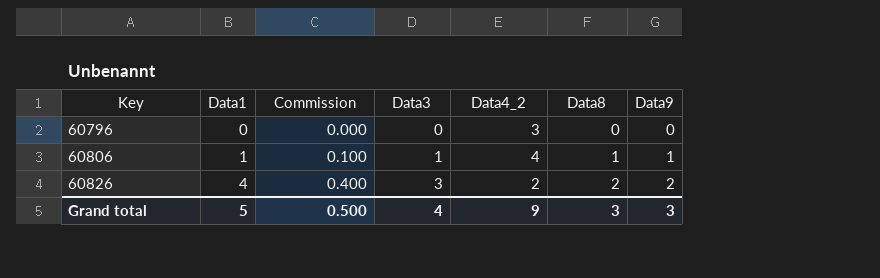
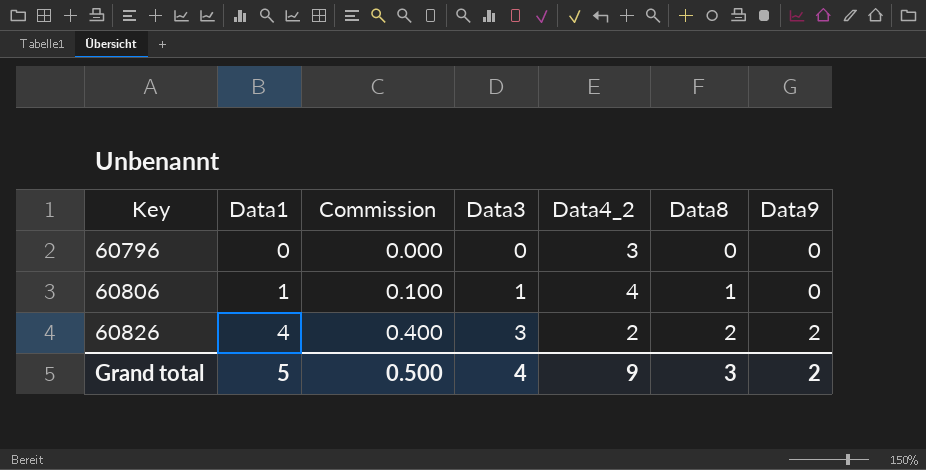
60806 | Data9: 1 -> 0
Grand total | Data9: 3 -> 2

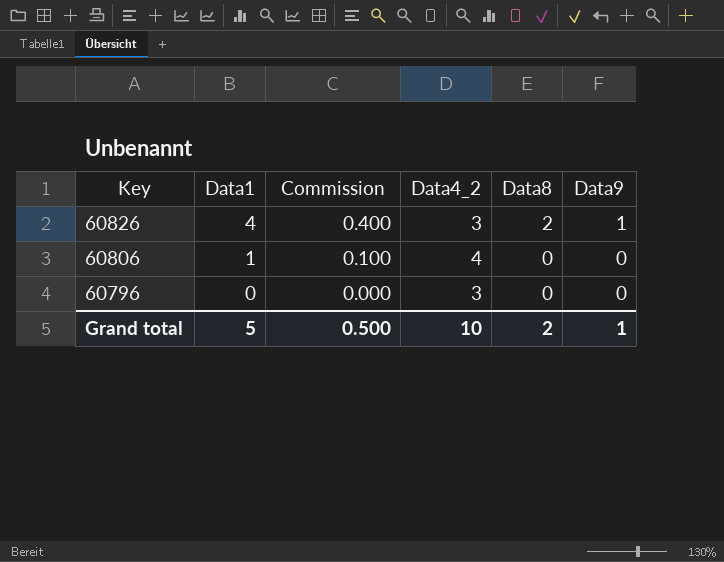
row order: Key ascending -> Key descending
column Data3 | position: 4 -> none
60826 | Data4_2: 2 -> 3
60826 | Data9: 2 -> 1
60806 | Data8: 1 -> 0
Grand total | Data4_2: 9 -> 10
Grand total | Data8: 3 -> 2
Grand total | Data9: 2 -> 1

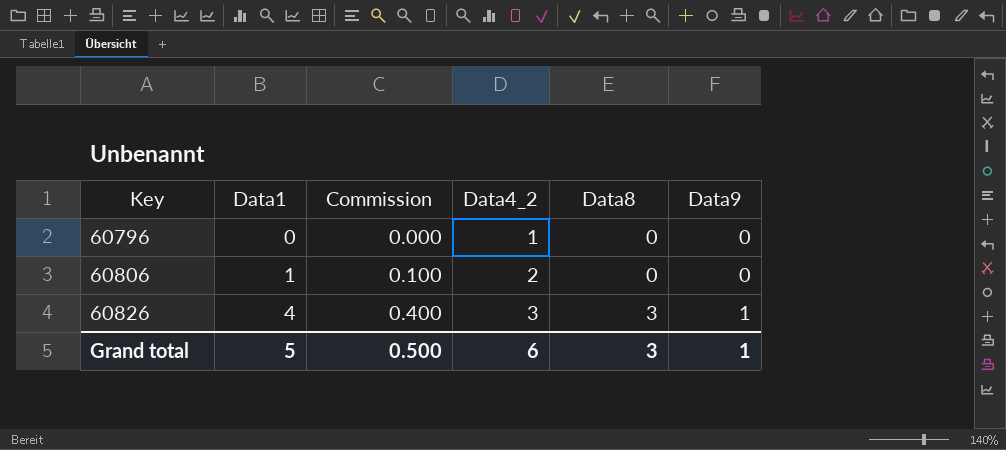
row order: Key descending -> Key ascending
60796 | Data4_2: 3 -> 1
60806 | Data4_2: 4 -> 2
60826 | Data8: 2 -> 3
Grand total | Data4_2: 10 -> 6
Grand total | Data8: 2 -> 3

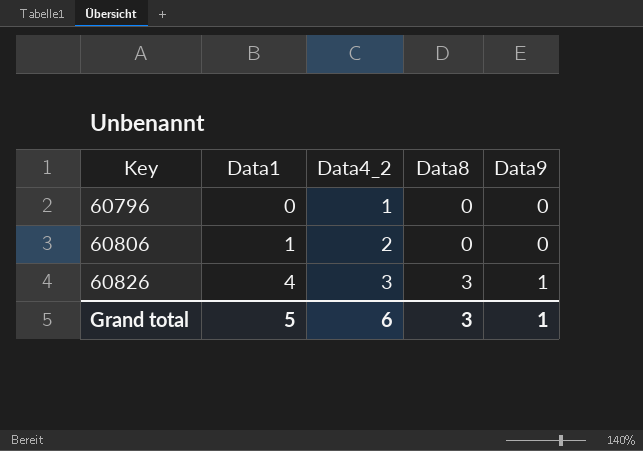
column Commission | formula: [Data1] * 0.1 -> none

